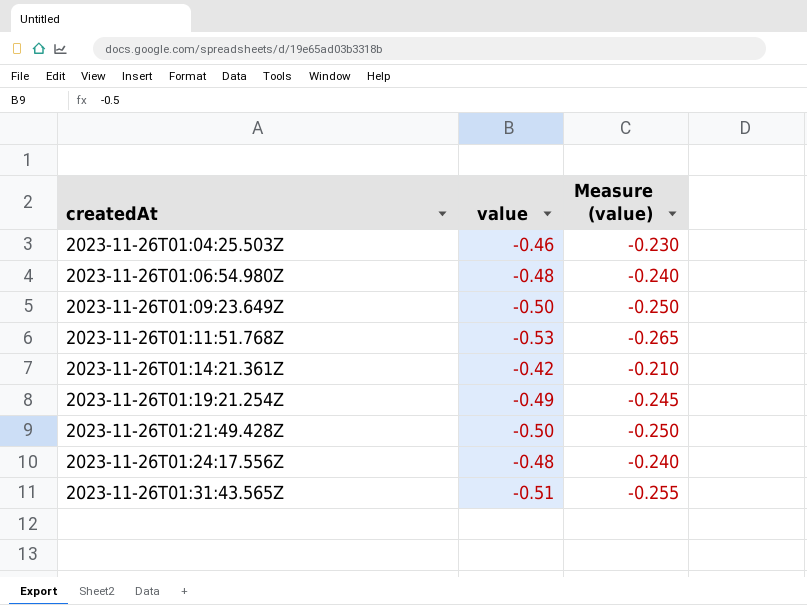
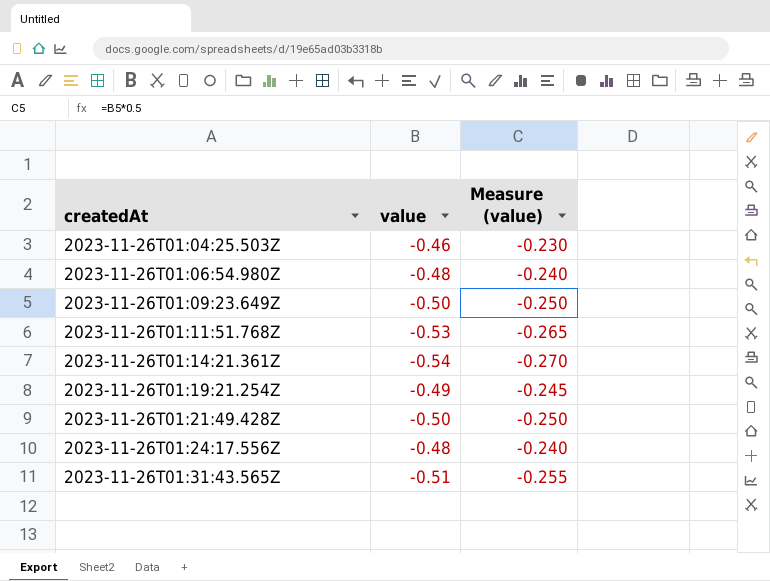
2023-11-26T01:14:21.361Z | value: -0.42 -> -0.54
2023-11-26T01:14:21.361Z | Measure (value): -0.210 -> -0.270

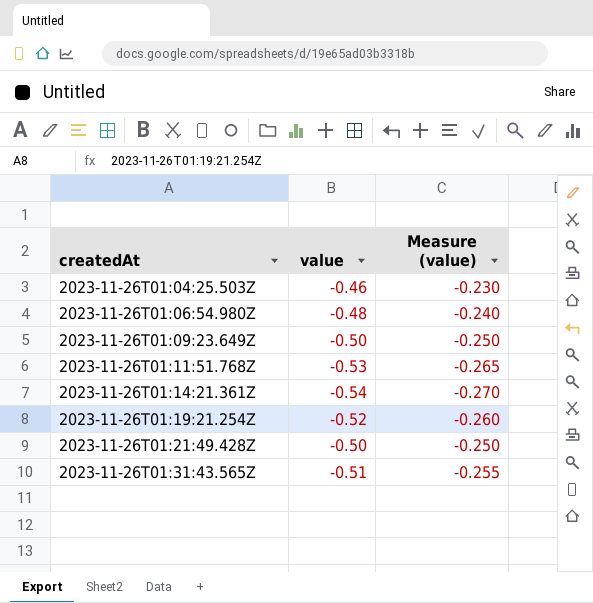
row 2023-11-26T01:24:17.556Z: -0.48 | -0.240 -> none
2023-11-26T01:19:21.254Z | value: -0.49 -> -0.52
2023-11-26T01:19:21.254Z | Measure (value): -0.245 -> -0.260

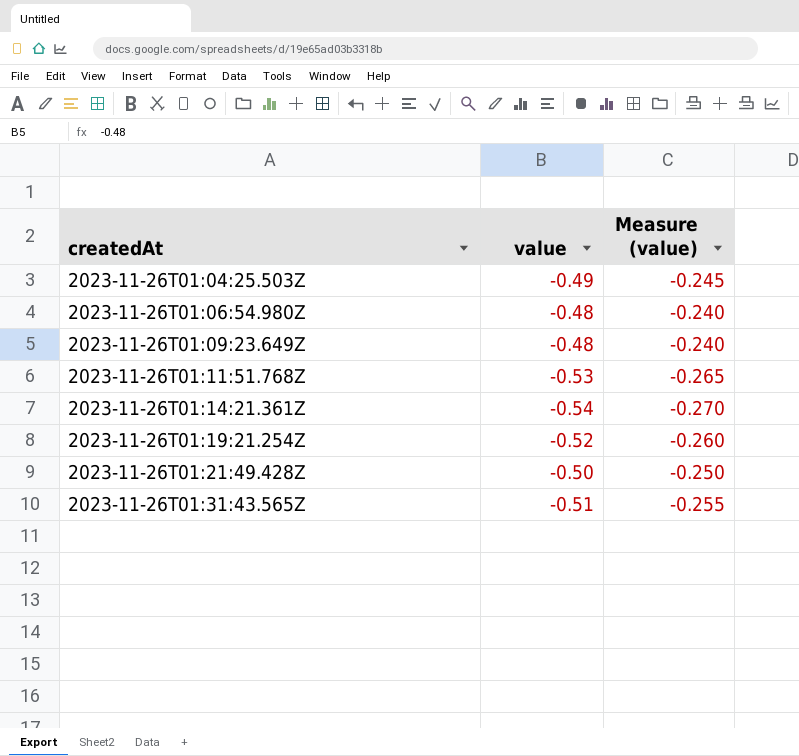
2023-11-26T01:04:25.503Z | value: -0.46 -> -0.49
2023-11-26T01:04:25.503Z | Measure (value): -0.230 -> -0.245
2023-11-26T01:09:23.649Z | value: -0.50 -> -0.48
2023-11-26T01:09:23.649Z | Measure (value): -0.250 -> -0.240

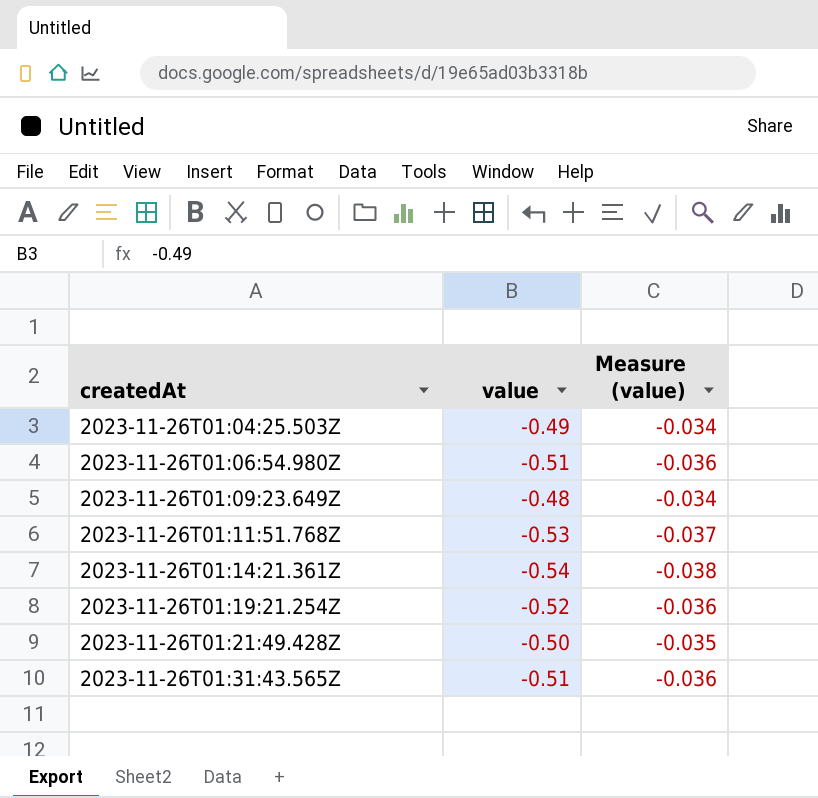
column Measure (value) | formula: [value] * 0.5 -> [value] * 0.07
2023-11-26T01:06:54.980Z | value: -0.48 -> -0.51

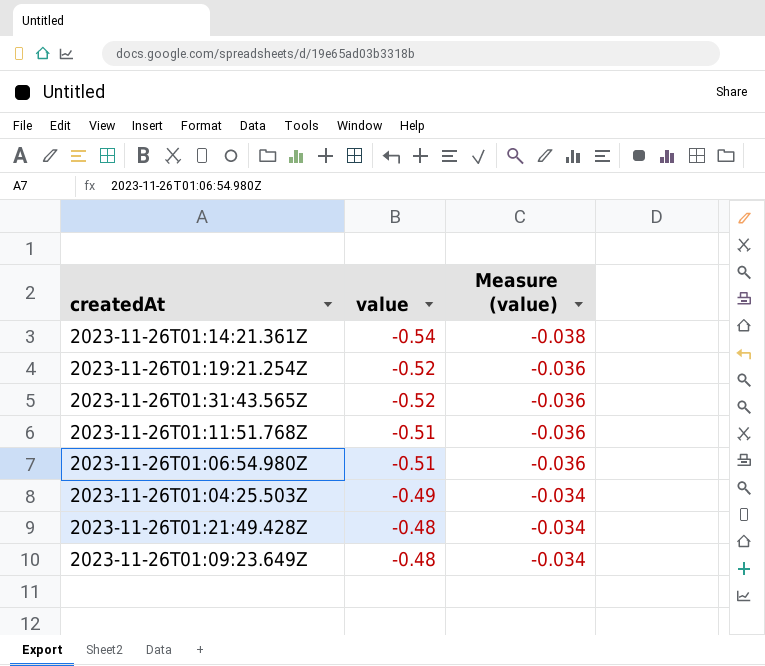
row order: createdAt ascending -> value ascending
2023-11-26T01:31:43.565Z | value: -0.51 -> -0.52
2023-11-26T01:11:51.768Z | value: -0.53 -> -0.51
2023-11-26T01:11:51.768Z | Measure (value): -0.037 -> -0.036
2023-11-26T01:21:49.428Z | value: -0.50 -> -0.48
2023-11-26T01:21:49.428Z | Measure (value): -0.035 -> -0.034

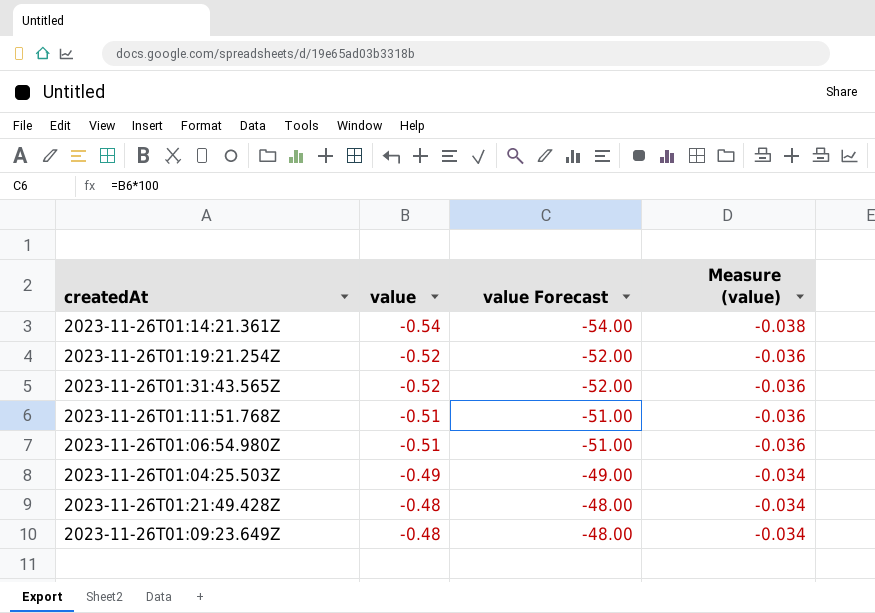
column value Forecast | formula: none -> [value] * 100

